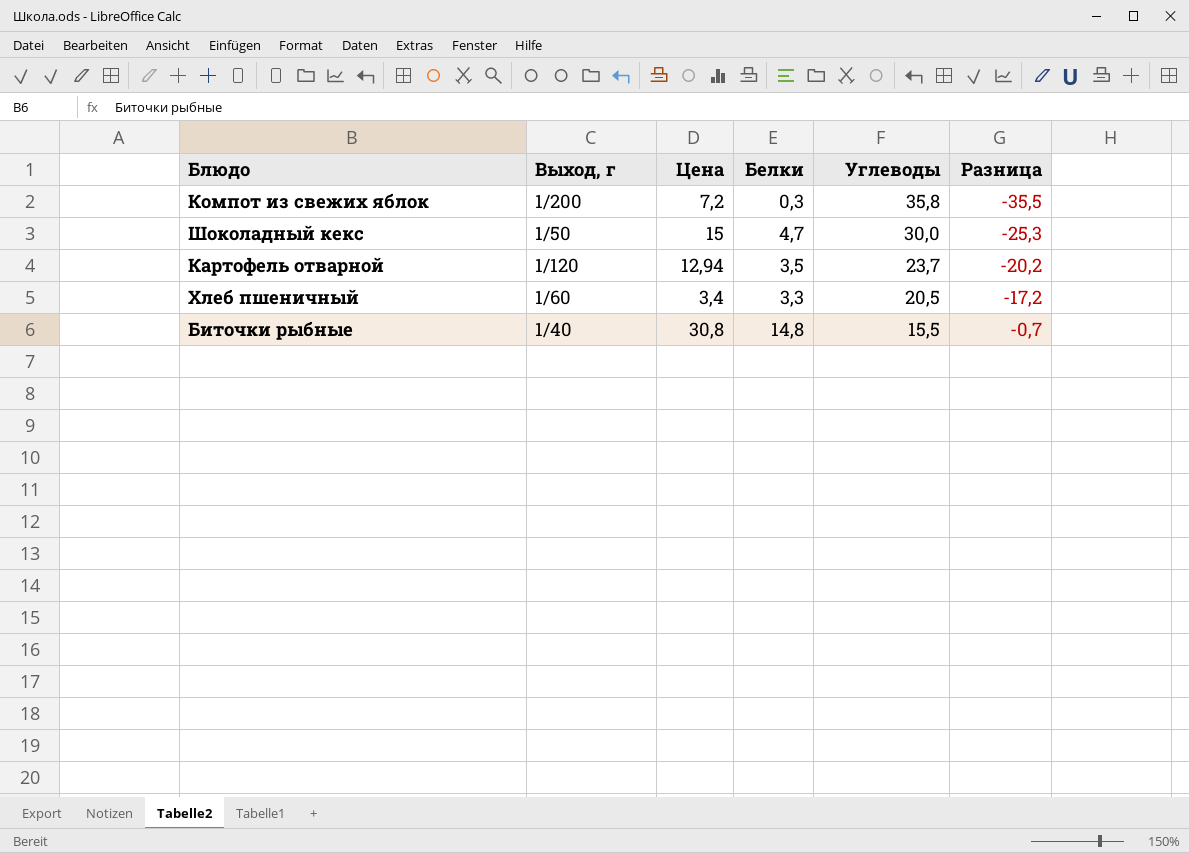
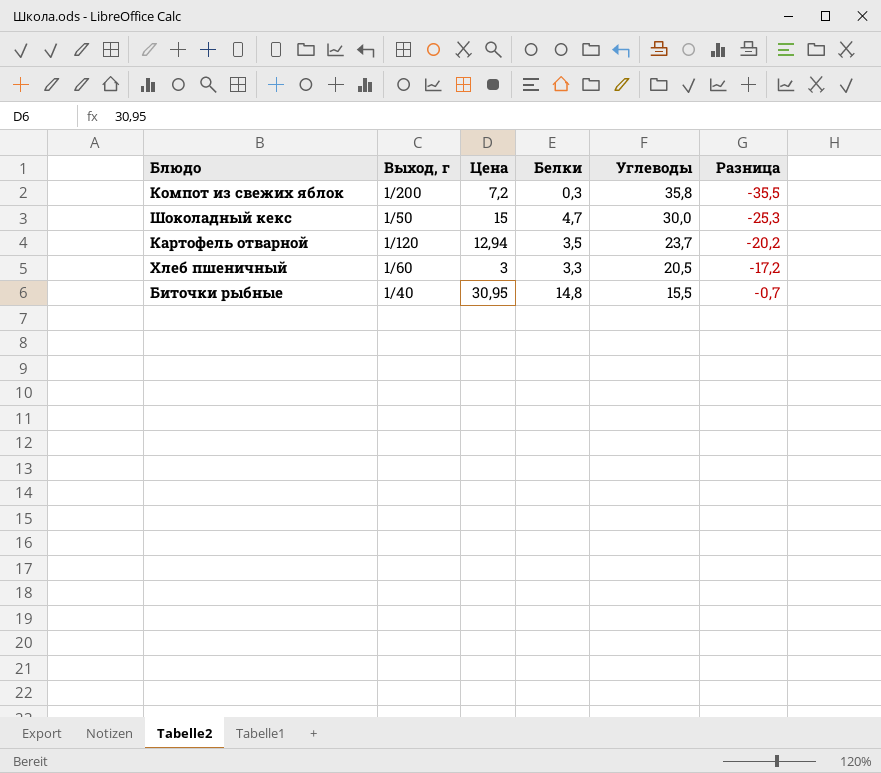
Хлеб пшеничный | Цена: 3,4 -> 3
Биточки рыбные | Цена: 30,8 -> 30,95

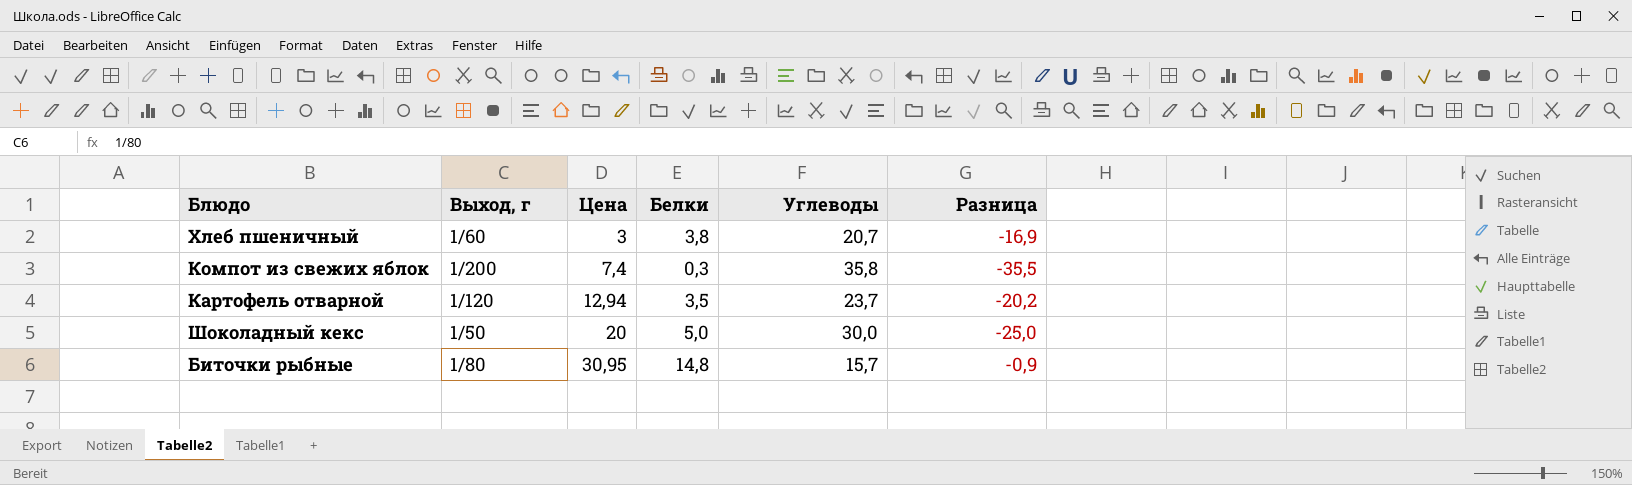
row order: Углеводы descending -> Цена ascending
Хлеб пшеничный | Белки: 3,3 -> 3,8
Хлеб пшеничный | Углеводы: 20,5 -> 20,7
Хлеб пшеничный | Разница: -17,2 -> -16,9
Компот из свежих яблок | Цена: 7,2 -> 7,4
Шоколадный кекс | Цена: 15 -> 20
Шоколадный кекс | Белки: 4,7 -> 5,0
Шоколадный кекс | Разница: -25,3 -> -25,0
Биточки рыбные | Выход, г: 1/40 -> 1/80
Биточки рыбные | Углеводы: 15,5 -> 15,7
Биточки рыбные | Разница: -0,7 -> -0,9

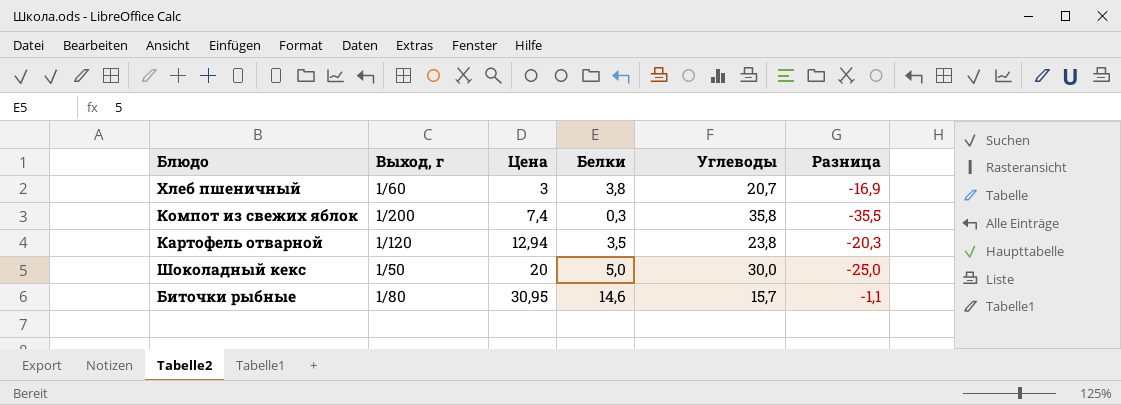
Картофель отварной | Углеводы: 23,7 -> 23,8
Картофель отварной | Разница: -20,2 -> -20,3
Биточки рыбные | Белки: 14,8 -> 14,6
Биточки рыбные | Разница: -0,9 -> -1,1

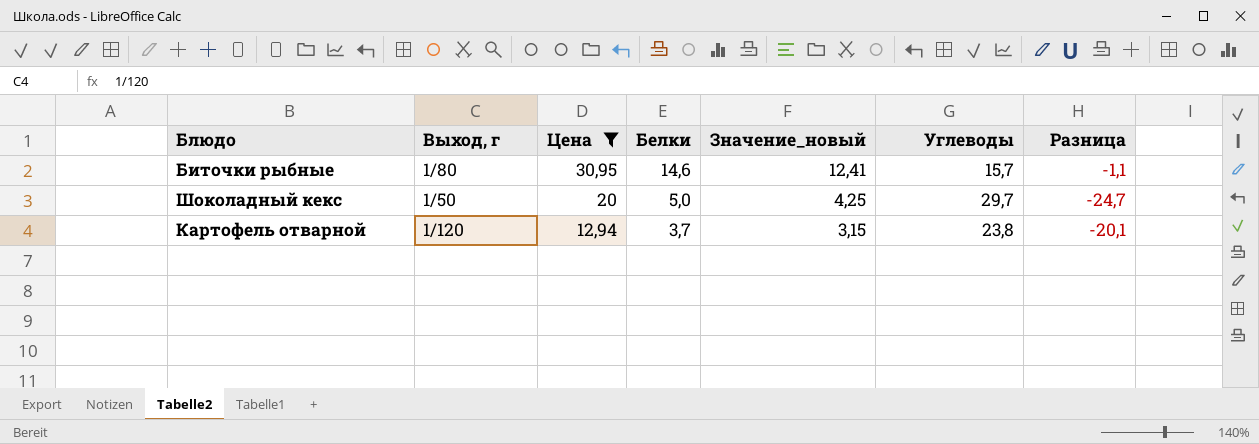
filter: none -> Цена >= 12,94
row order: Цена ascending -> Цена descending
column Значение_новый | formula: none -> [Белки] * 0,85
Шоколадный кекс | Углеводы: 30,0 -> 29,7
Шоколадный кекс | Разница: -25,0 -> -24,7
Картофель отварной | Белки: 3,5 -> 3,7
Картофель отварной | Разница: -20,3 -> -20,1

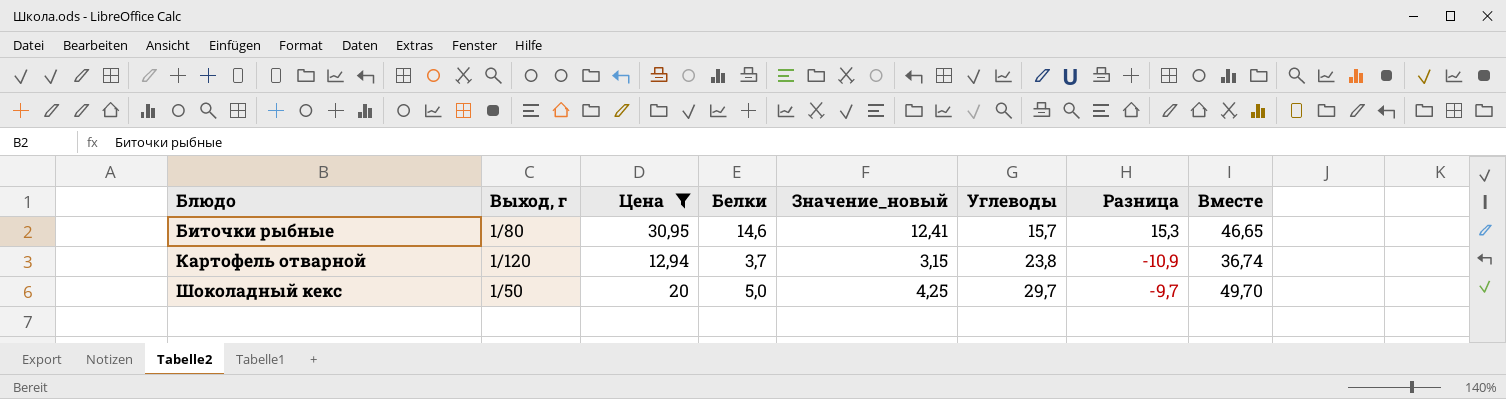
row order: Цена descending -> Блюдо ascending
column Разница | formula: [Белки] - [Углеводы] -> [Цена] - [Углеводы]
column Вместе | formula: none -> [Цена] + [Углеводы]

